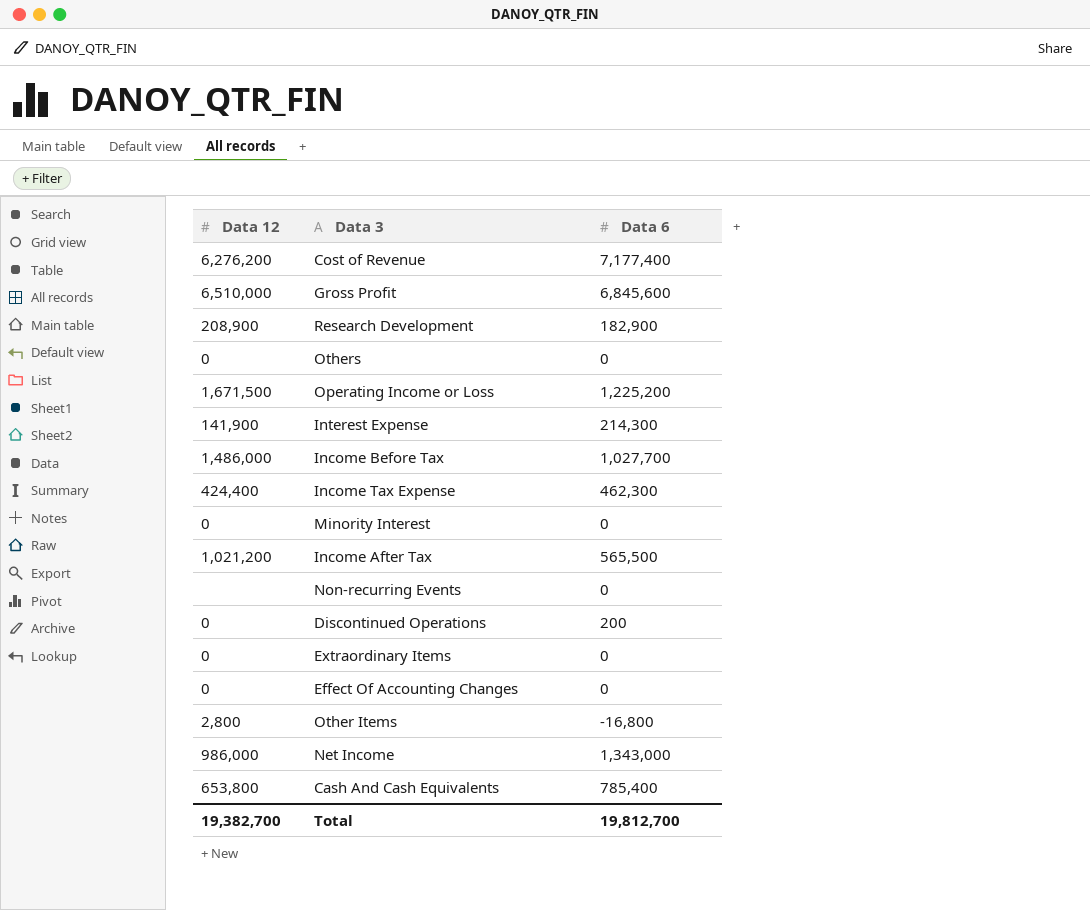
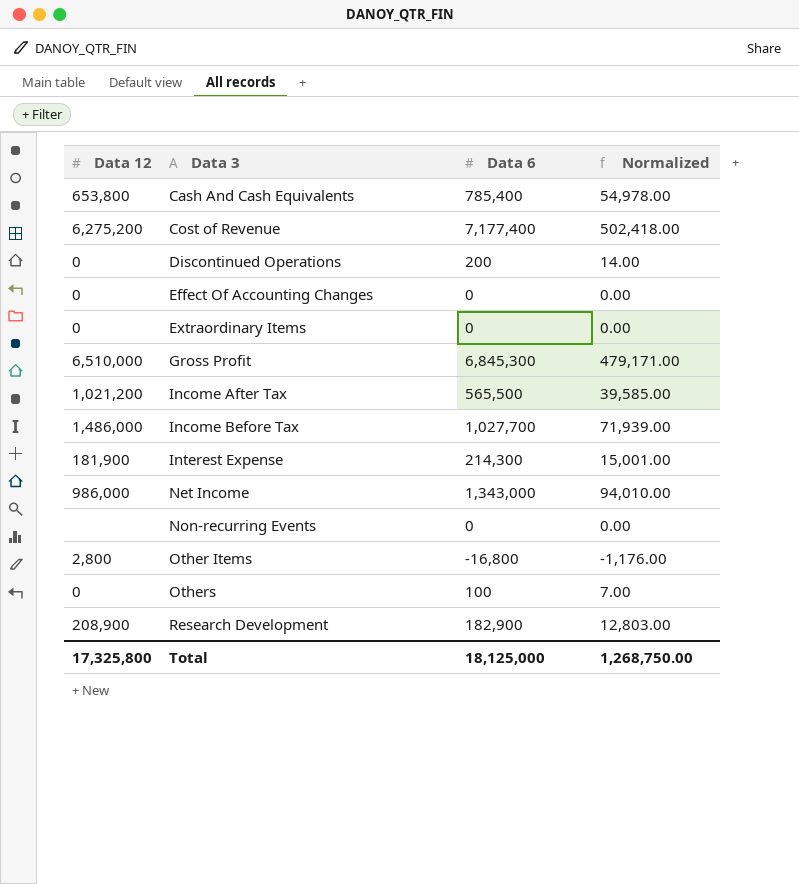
row order: none -> Data 3 ascending
column Normalized | formula: none -> [Data 6] * 0.07
row Operating Income or Loss: 1,671,500 | 1,225,200 -> none
row Income Tax Expense: 424,400 | 462,300 -> none
row Minority Interest: 0 | 0 -> none
Cost of Revenue | Data 12: 6,276,200 -> 6,275,200
Gross Profit | Data 6: 6,845,600 -> 6,845,300
Interest Expense | Data 12: 141,900 -> 181,900
Others | Data 6: 0 -> 100
Total | Data 12: 19,382,700 -> 17,325,800
Total | Data 6: 19,812,700 -> 18,125,000

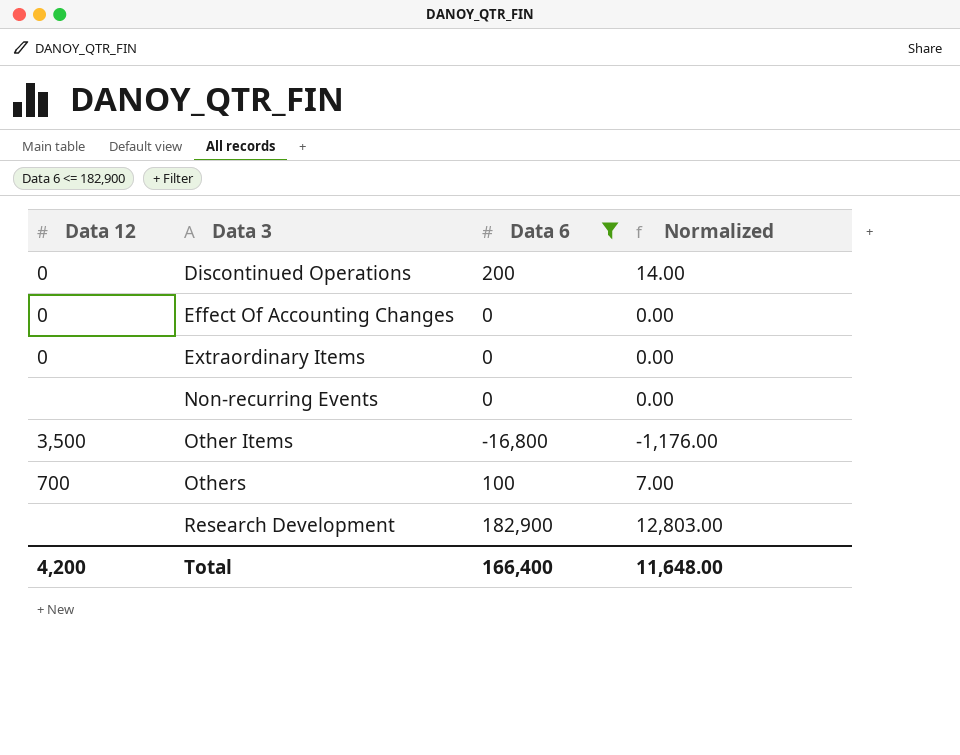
filter: none -> Data 6 <= 182,900
Other Items | Data 12: 2,800 -> 3,500
Others | Data 12: 0 -> 700
Research Development | Data 12: 208,900 -> none
Total | Data 12: 17,325,800 -> 4,200
Total | Data 6: 18,125,000 -> 166,400
Total | Normalized: 1,268,750.00 -> 11,648.00

